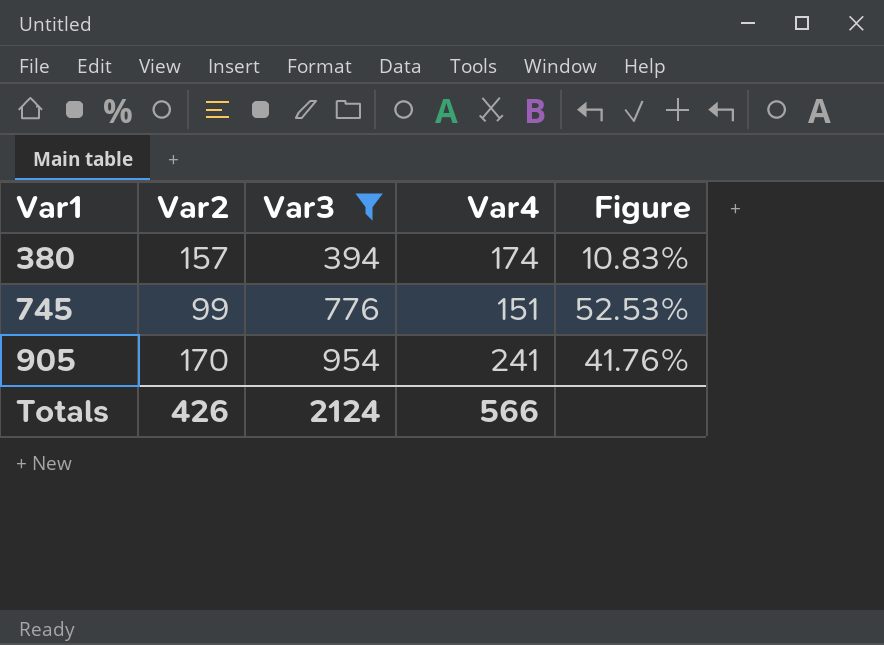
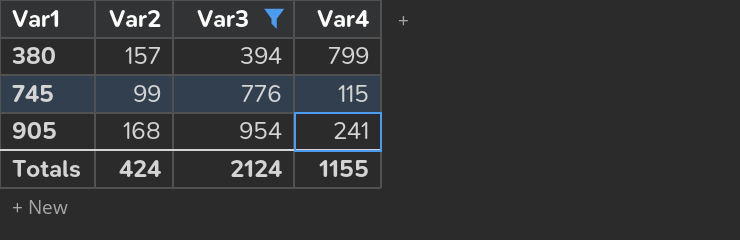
column Figure | formula: ([Var4] - [Var2]) / [Var2] -> none
380 | Var4: 174 -> 799
745 | Var4: 151 -> 115
905 | Var2: 170 -> 168
Totals | Var2: 426 -> 424
Totals | Var4: 566 -> 1155

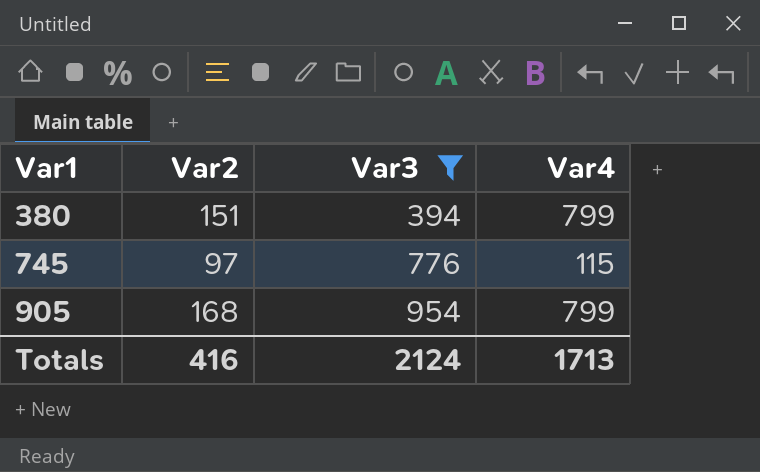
380 | Var2: 157 -> 151
745 | Var2: 99 -> 97
905 | Var4: 241 -> 799
Totals | Var2: 424 -> 416
Totals | Var4: 1155 -> 1713

